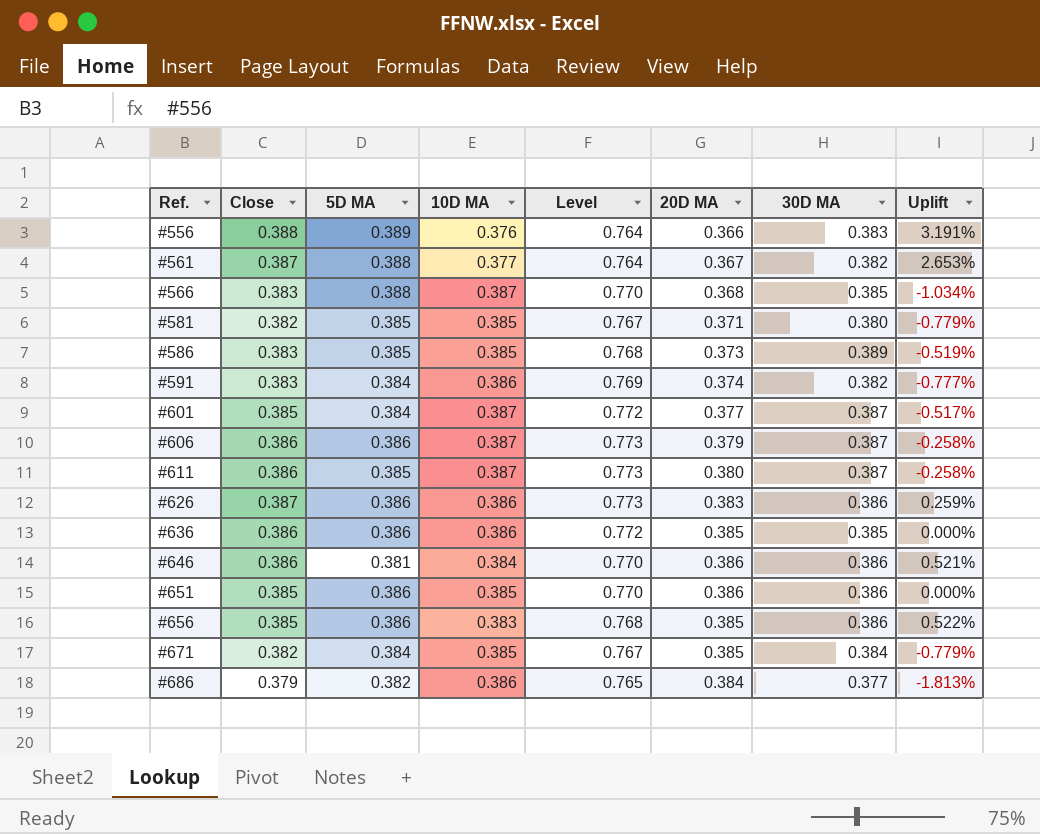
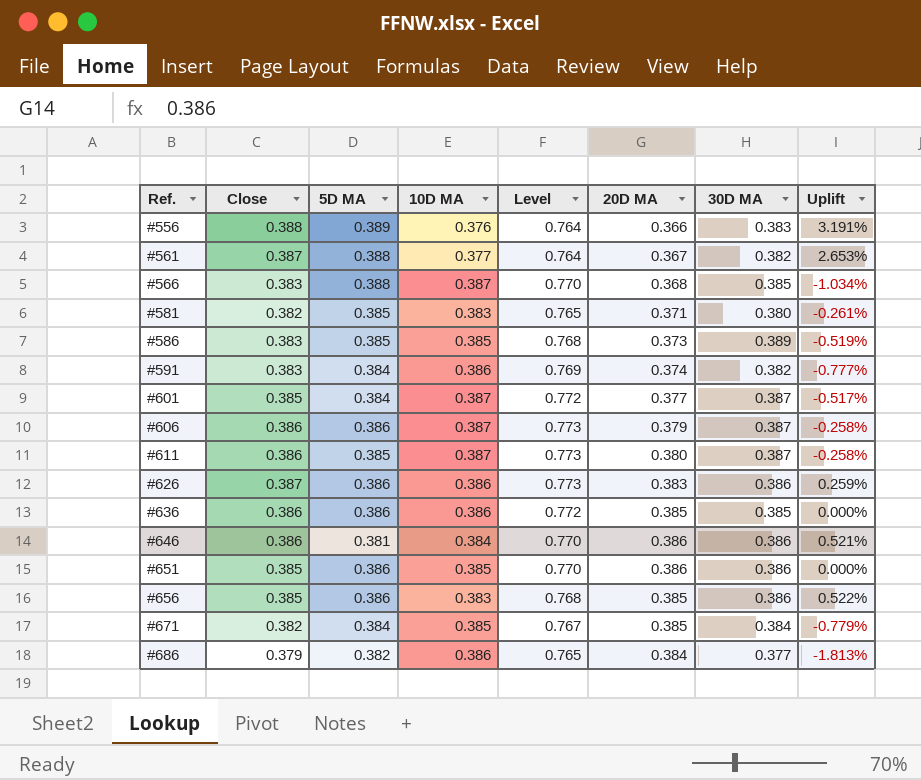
#581 | 10D MA: 0.385 -> 0.383
#581 | Level: 0.767 -> 0.765
#581 | Uplift: -0.779% -> -0.261%

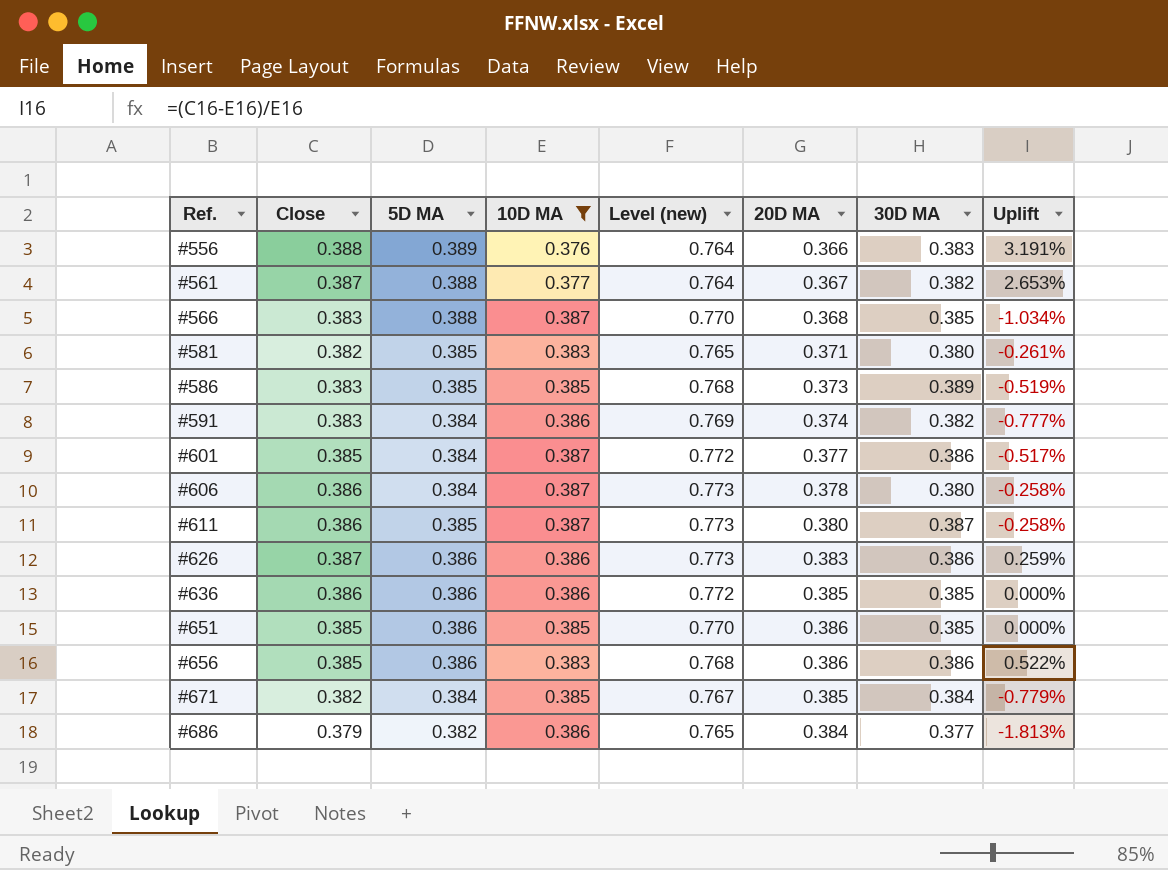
filter: none -> 10D MA != 0.384
column name: Level -> Level (new)
#601 | 30D MA: 0.387 -> 0.386
#606 | 5D MA: 0.386 -> 0.384
#606 | 20D MA: 0.379 -> 0.378
#606 | 30D MA: 0.387 -> 0.380
#651 | 30D MA: 0.386 -> 0.385
#656 | 20D MA: 0.385 -> 0.386

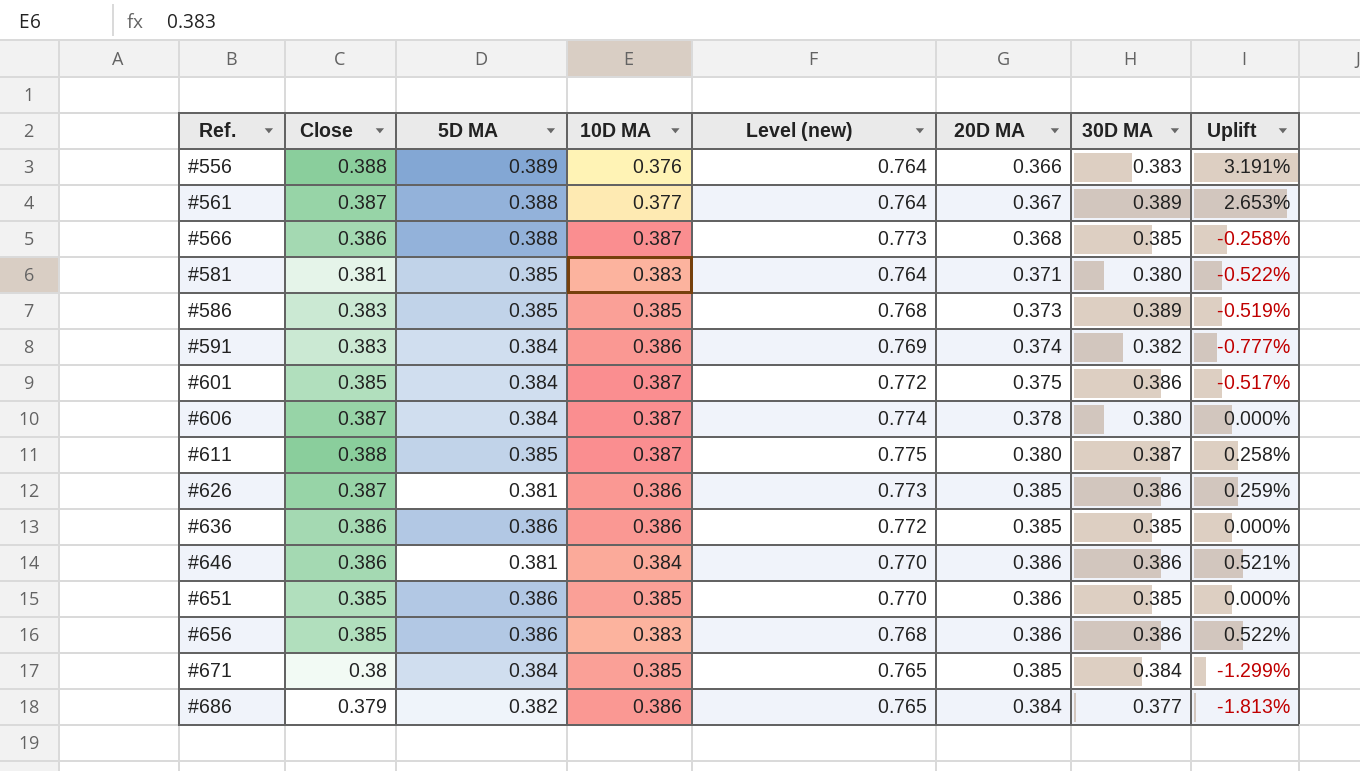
filter: 10D MA != 0.384 -> none
#561 | 30D MA: 0.382 -> 0.389
#566 | Close: 0.383 -> 0.386
#566 | Level (new): 0.770 -> 0.773
#566 | Uplift: -1.034% -> -0.258%
#581 | Close: 0.382 -> 0.381
#581 | Level (new): 0.765 -> 0.764
#581 | Uplift: -0.261% -> -0.522%
#601 | 20D MA: 0.377 -> 0.375
#606 | Close: 0.386 -> 0.387
#606 | Level (new): 0.773 -> 0.774
#606 | Uplift: -0.258% -> 0.000%
#611 | Close: 0.386 -> 0.388
#611 | Level (new): 0.773 -> 0.775
#611 | Uplift: -0.258% -> 0.258%
#626 | 5D MA: 0.386 -> 0.381
#626 | 20D MA: 0.383 -> 0.385
#671 | Close: 0.382 -> 0.38
#671 | Level (new): 0.767 -> 0.765
#671 | Uplift: -0.779% -> -1.299%

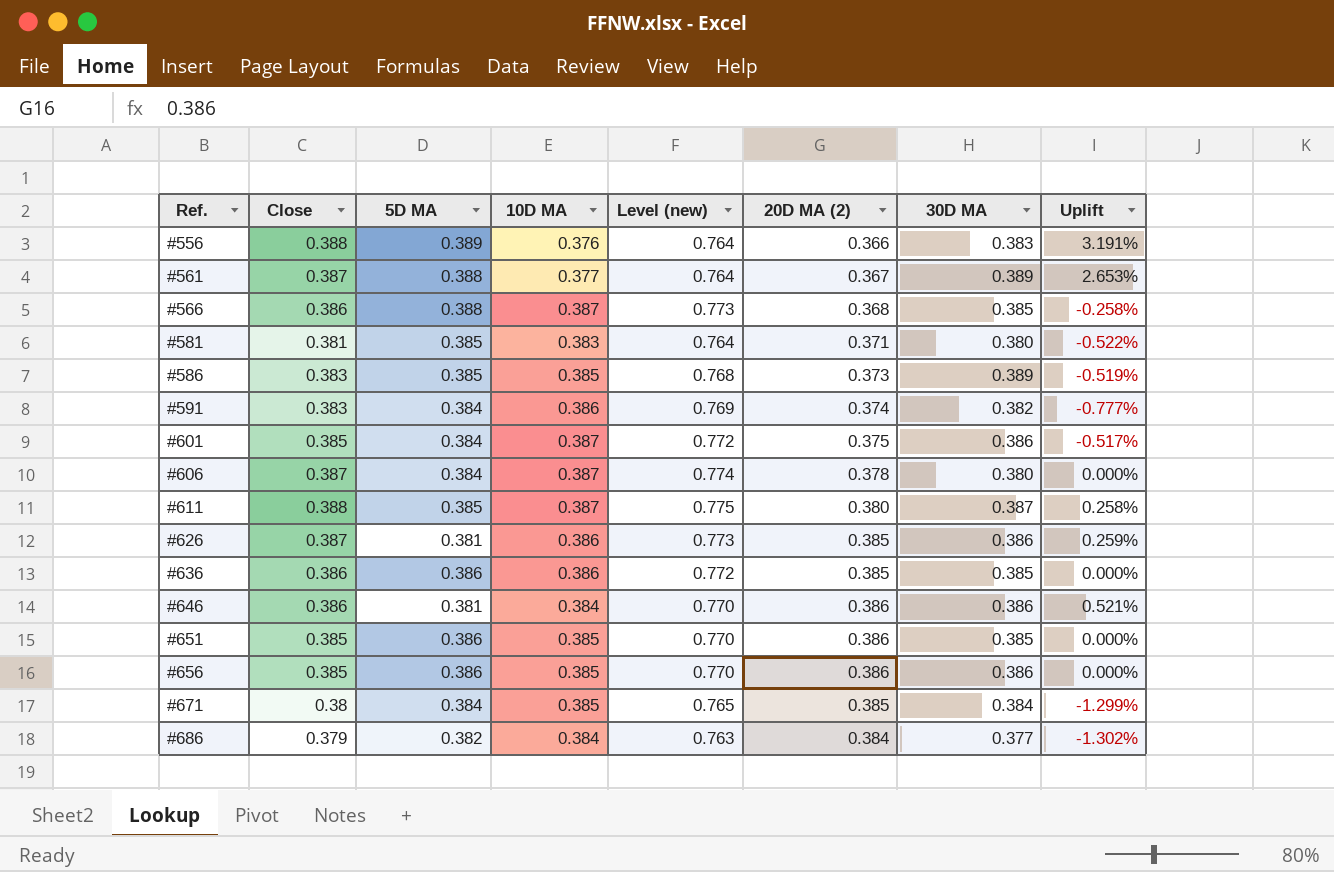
column name: 20D MA -> 20D MA (2)
#656 | 10D MA: 0.383 -> 0.385
#656 | Level (new): 0.768 -> 0.770
#656 | Uplift: 0.522% -> 0.000%
#686 | 10D MA: 0.386 -> 0.384
#686 | Level (new): 0.765 -> 0.763
#686 | Uplift: -1.813% -> -1.302%

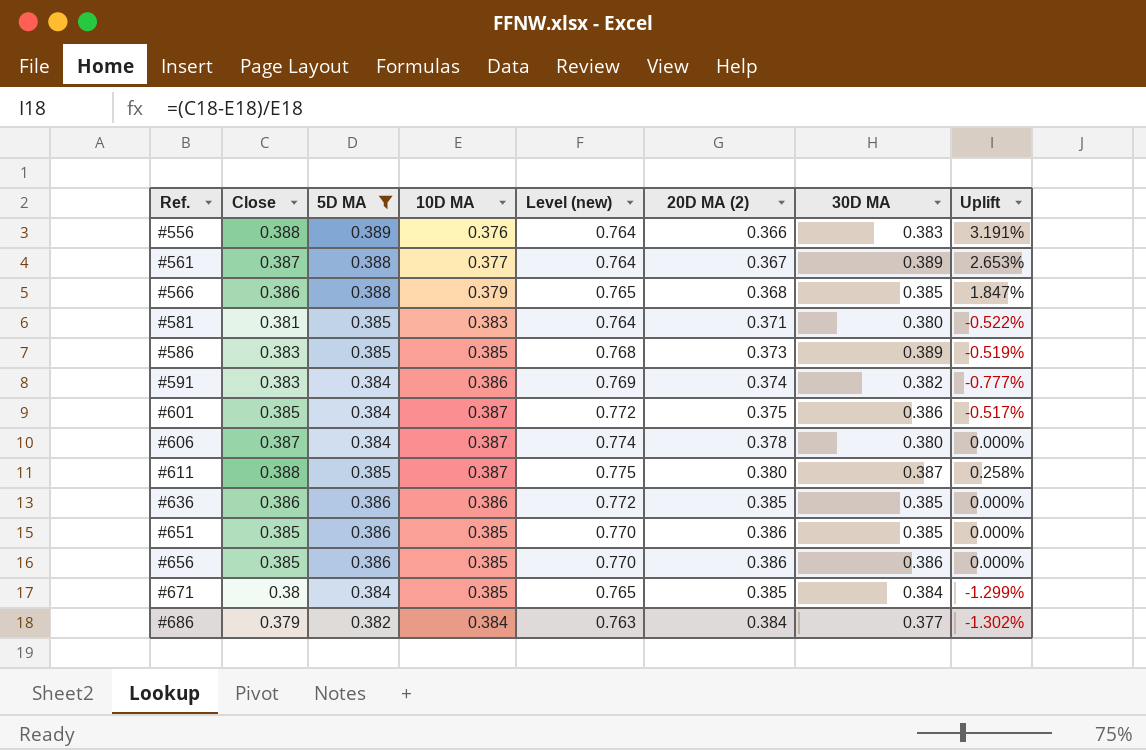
filter: none -> 5D MA != 0.381
#566 | 10D MA: 0.387 -> 0.379
#566 | Level (new): 0.773 -> 0.765
#566 | Uplift: -0.258% -> 1.847%

